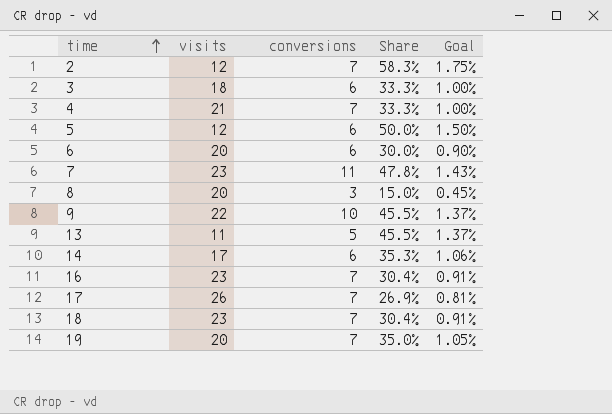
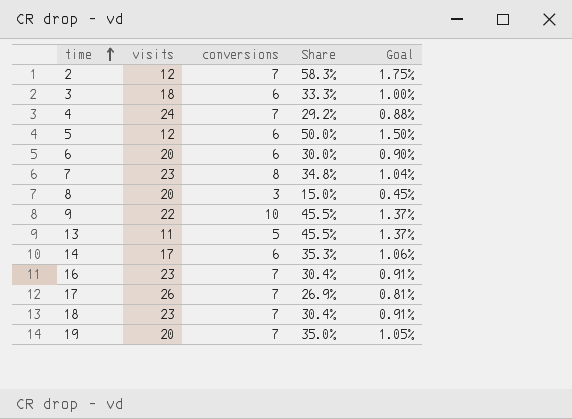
4 | visits: 21 -> 24
4 | Share: 33.3% -> 29.2%
4 | Goal: 1.00% -> 0.88%
7 | conversions: 11 -> 8
7 | Share: 47.8% -> 34.8%
7 | Goal: 1.43% -> 1.04%

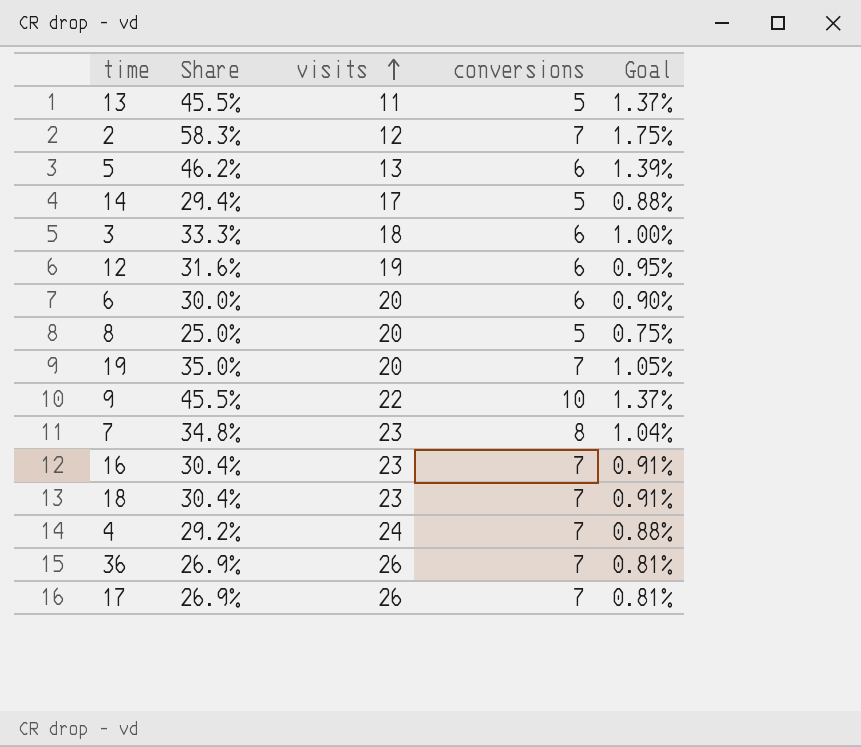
row order: time ascending -> visits ascending
column Share | position: 4 -> 2
5 | Share: 50.0% -> 46.2%
5 | visits: 12 -> 13
5 | Goal: 1.50% -> 1.39%
14 | Share: 35.3% -> 29.4%
14 | conversions: 6 -> 5
14 | Goal: 1.06% -> 0.88%
row 12: none -> 31.6% | 19 | 6 | 0.95%
8 | Share: 15.0% -> 25.0%
8 | conversions: 3 -> 5
8 | Goal: 0.45% -> 0.75%
row 36: none -> 26.9% | 26 | 7 | 0.81%

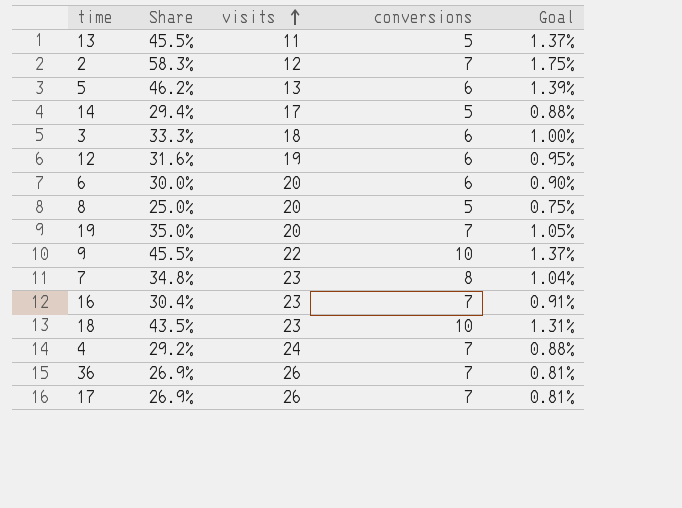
18 | Share: 30.4% -> 43.5%
18 | conversions: 7 -> 10
18 | Goal: 0.91% -> 1.31%

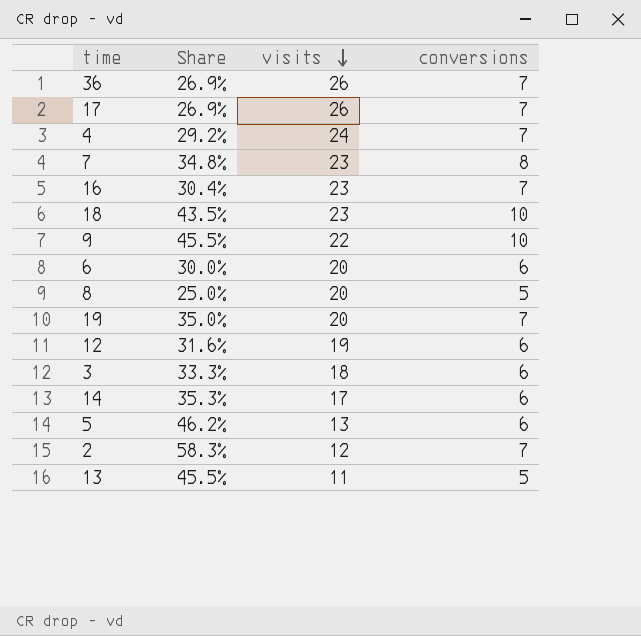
row order: visits ascending -> visits descending
column Goal | formula: [Share] * 0.03 -> none
14 | Share: 29.4% -> 35.3%
14 | conversions: 5 -> 6

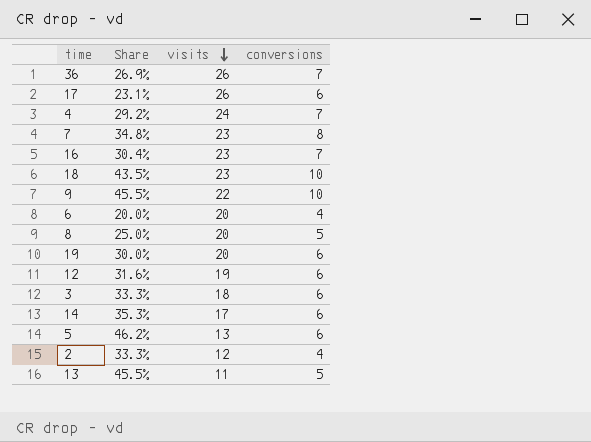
17 | Share: 26.9% -> 23.1%
17 | conversions: 7 -> 6
6 | Share: 30.0% -> 20.0%
6 | conversions: 6 -> 4
19 | Share: 35.0% -> 30.0%
19 | conversions: 7 -> 6
2 | Share: 58.3% -> 33.3%
2 | conversions: 7 -> 4

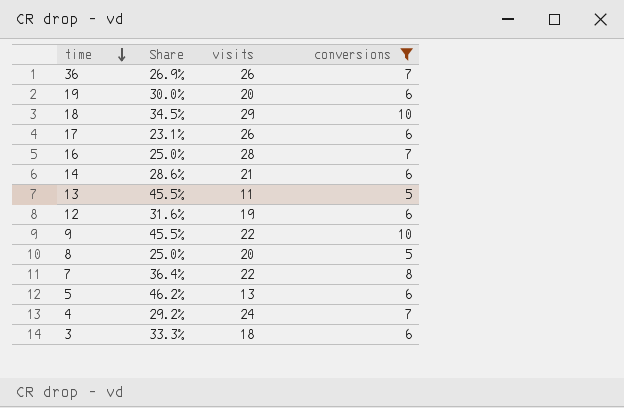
filter: none -> conversions != 4
row order: visits descending -> time descending
18 | Share: 43.5% -> 34.5%
18 | visits: 23 -> 29
16 | Share: 30.4% -> 25.0%
16 | visits: 23 -> 28
14 | Share: 35.3% -> 28.6%
14 | visits: 17 -> 21
7 | Share: 34.8% -> 36.4%
7 | visits: 23 -> 22

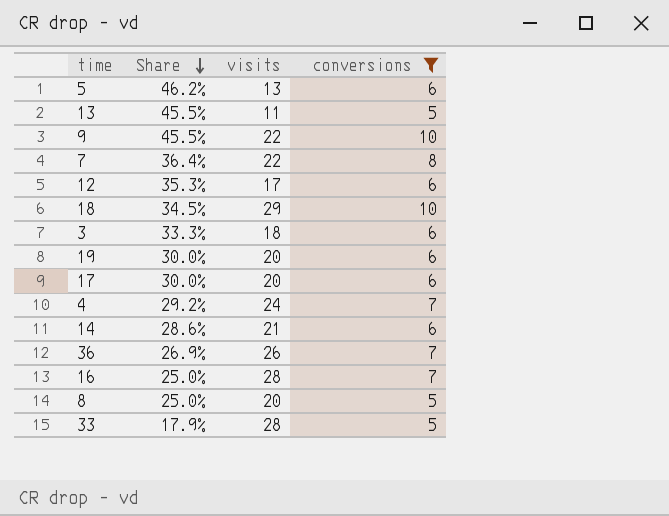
row order: time descending -> Share descending
12 | Share: 31.6% -> 35.3%
12 | visits: 19 -> 17
17 | Share: 23.1% -> 30.0%
17 | visits: 26 -> 20
row 33: none -> 17.9% | 28 | 5

